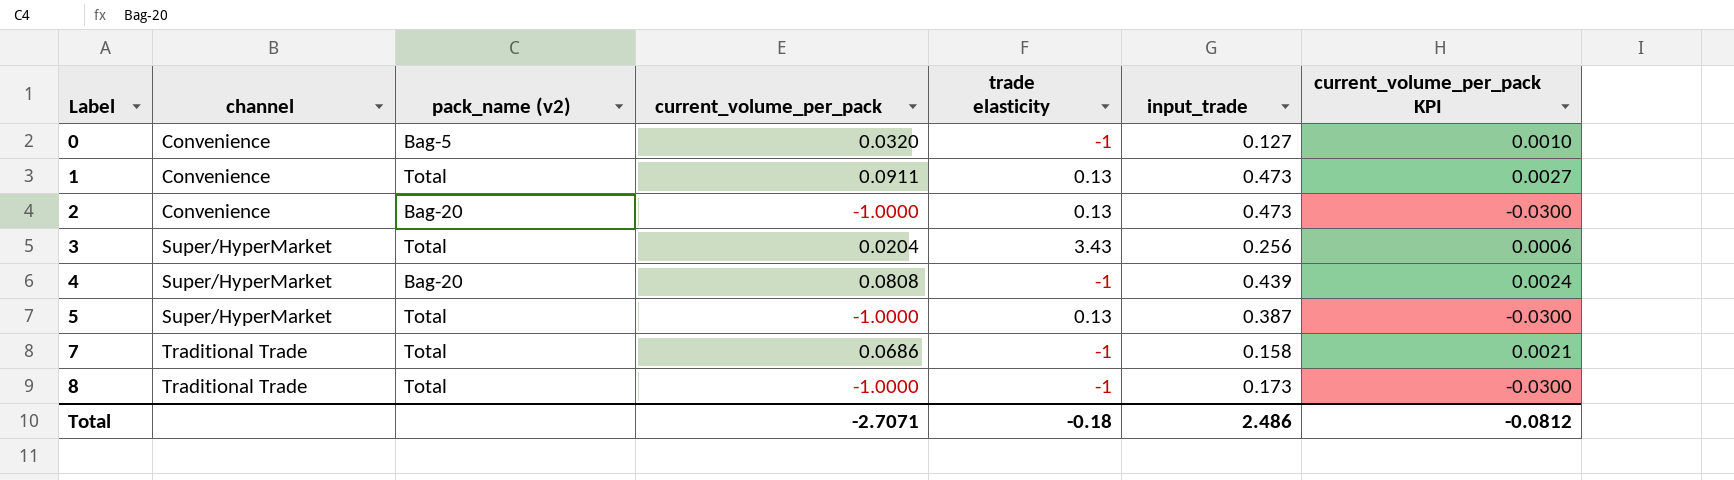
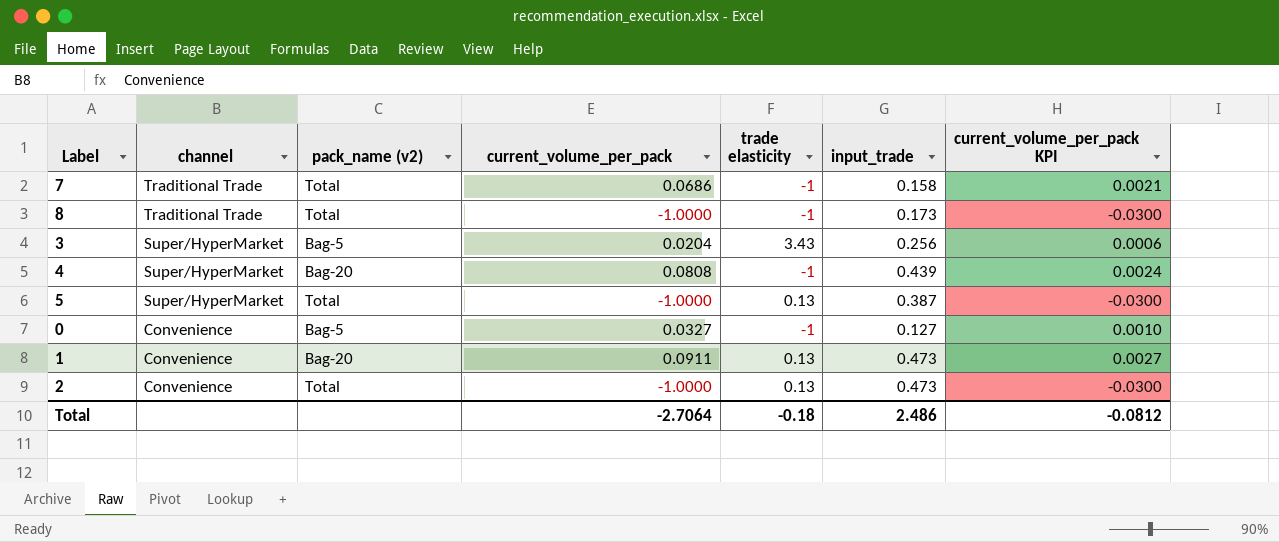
row order: Label ascending -> channel descending
3 | pack_name (v2): Total -> Bag-5
0 | current_volume_per_pack: 0.0320 -> 0.0327
1 | pack_name (v2): Total -> Bag-20
2 | pack_name (v2): Bag-20 -> Total
Total | current_volume_per_pack: -2.7071 -> -2.7064

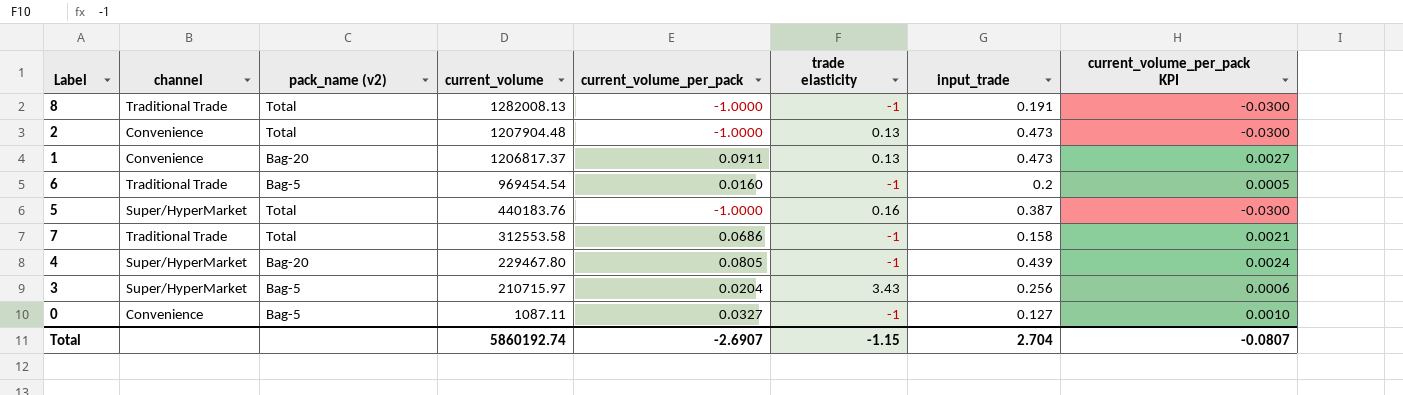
row order: channel descending -> current_volume descending
column current_volume | position: none -> 4
8 | input_trade: 0.173 -> 0.191
row 6: none -> Traditional Trade | Bag-5 | 969454.54 | 0.0160 | -1 | 0.2 | 0.0005
5 | trade elasticity: 0.13 -> 0.16
4 | current_volume_per_pack: 0.0808 -> 0.0805
Total | current_volume_per_pack: -2.7064 -> -2.6907
Total | trade elasticity: -0.18 -> -1.15
Total | input_trade: 2.486 -> 2.704
Total | current_volume_per_pack KPI: -0.0812 -> -0.0807

